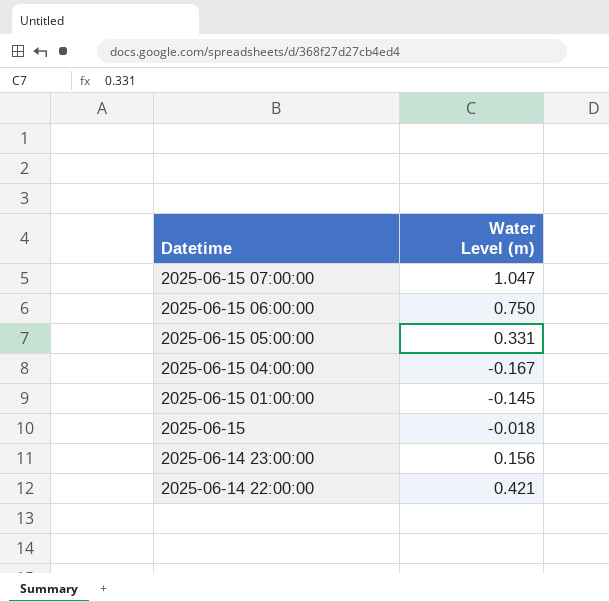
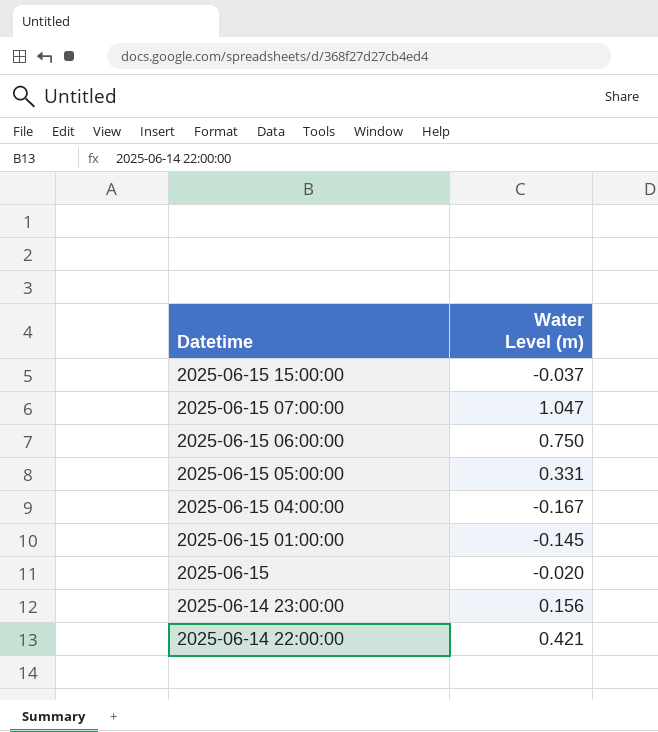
row 2025-06-15 15:00:00: none -> -0.037
2025-06-15 | Water Level (m): -0.018 -> -0.020

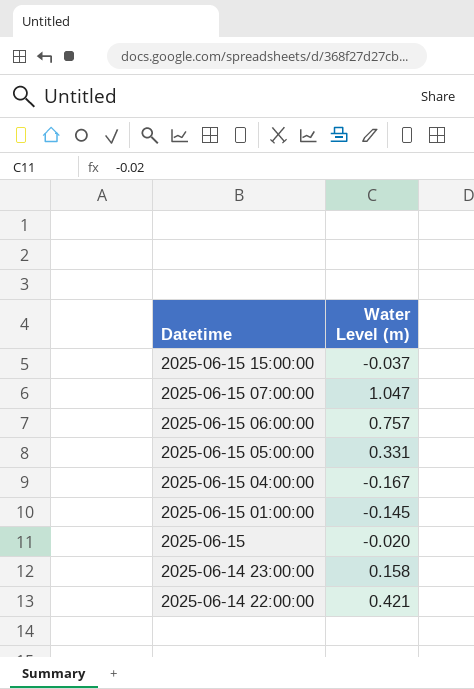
2025-06-15 06:00:00 | Water Level (m): 0.750 -> 0.757
2025-06-14 23:00:00 | Water Level (m): 0.156 -> 0.158

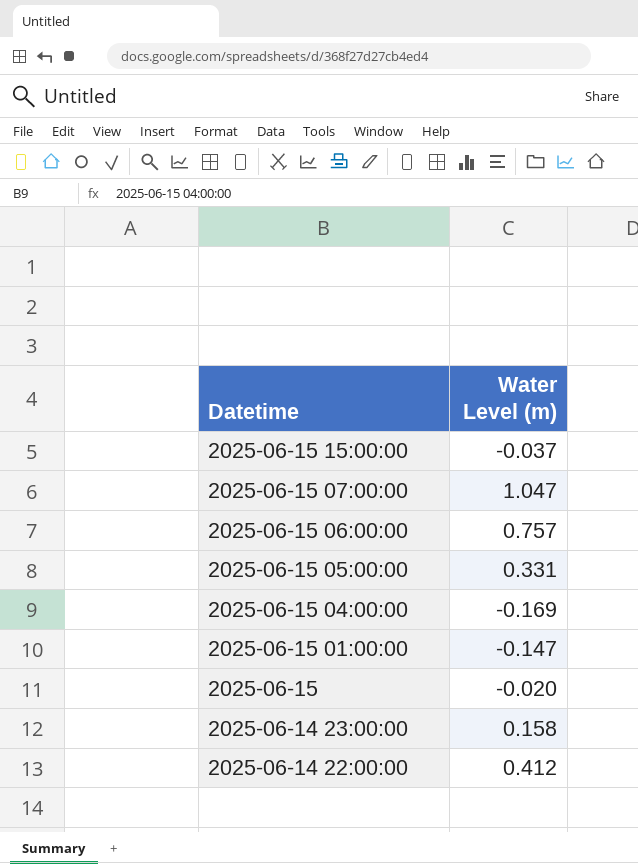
2025-06-15 04:00:00 | Water Level (m): -0.167 -> -0.169
2025-06-15 01:00:00 | Water Level (m): -0.145 -> -0.147
2025-06-14 22:00:00 | Water Level (m): 0.421 -> 0.412

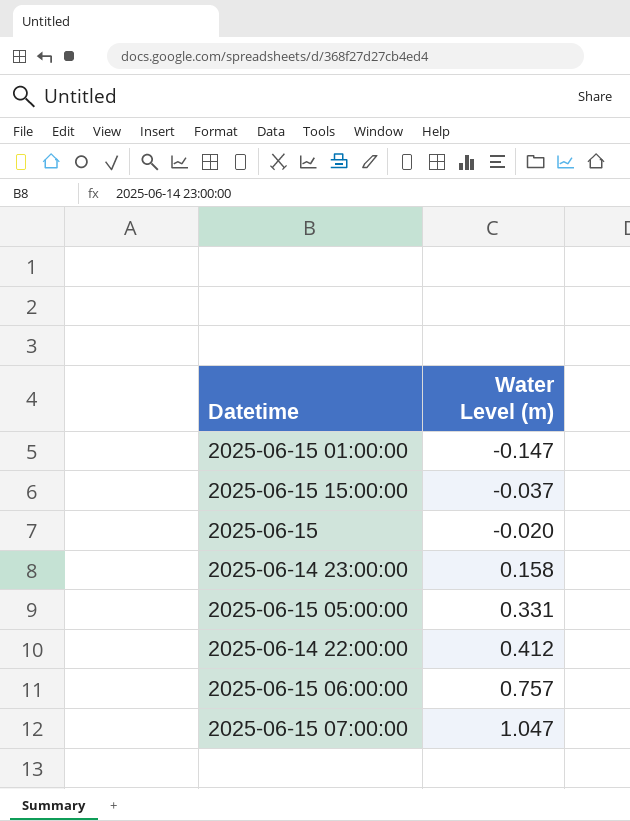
row order: Datetime descending -> Water Level (m) ascending
row 2025-06-15 04:00:00: -0.169 -> none

